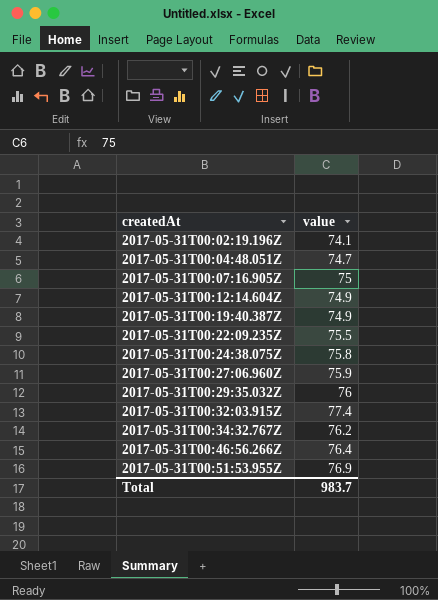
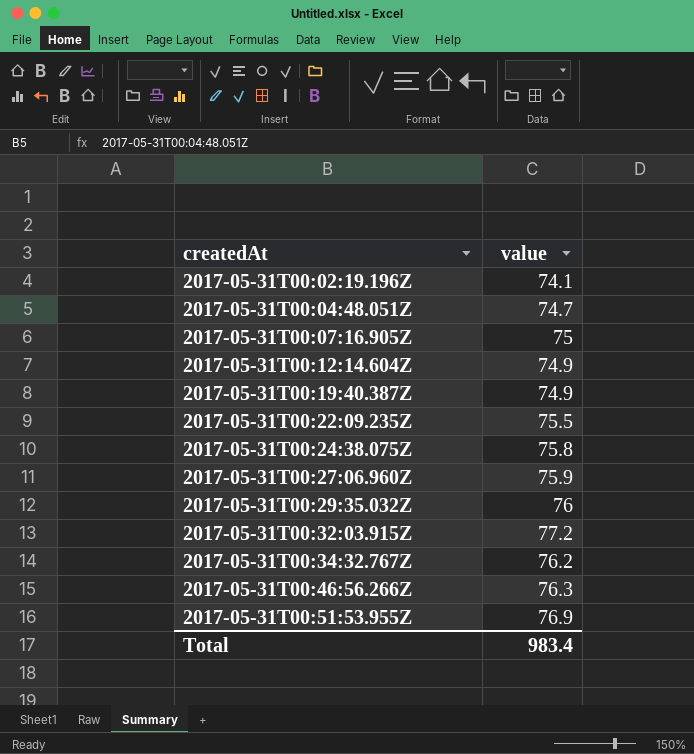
2017-05-31T00:32:03.915Z | value: 77.4 -> 77.2
2017-05-31T00:46:56.266Z | value: 76.4 -> 76.3
Total | value: 983.7 -> 983.4

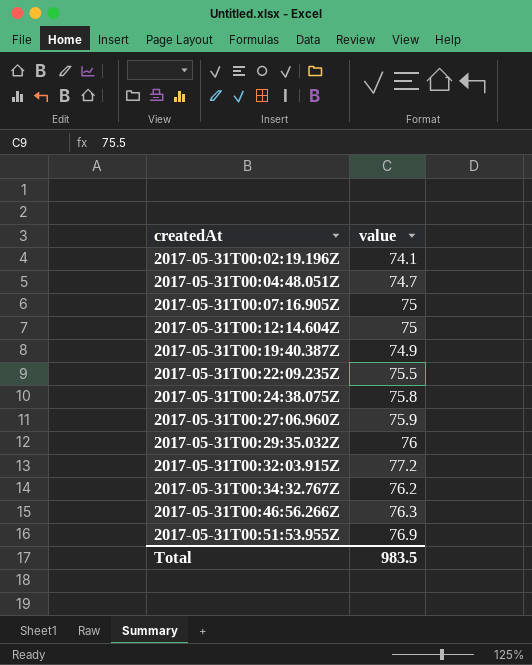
2017-05-31T00:12:14.604Z | value: 74.9 -> 75
Total | value: 983.4 -> 983.5

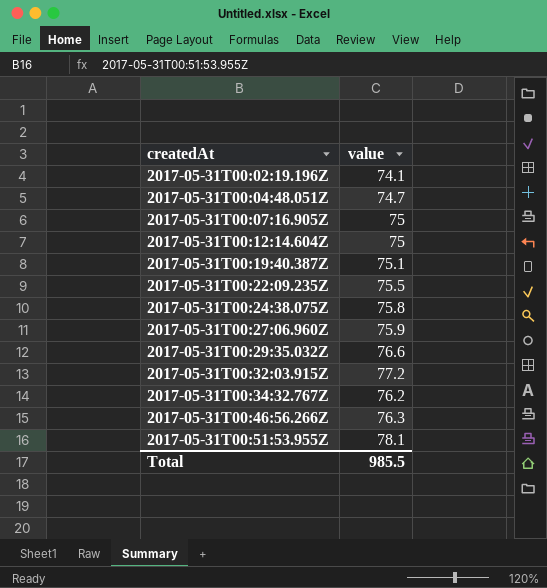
2017-05-31T00:19:40.387Z | value: 74.9 -> 75.1
2017-05-31T00:29:35.032Z | value: 76 -> 76.6
2017-05-31T00:51:53.955Z | value: 76.9 -> 78.1
Total | value: 983.5 -> 985.5

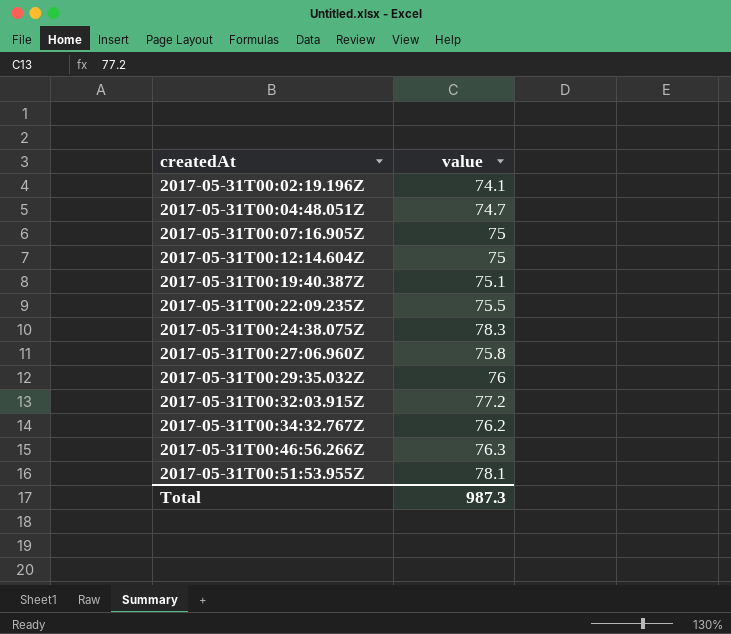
2017-05-31T00:24:38.075Z | value: 75.8 -> 78.3
2017-05-31T00:27:06.960Z | value: 75.9 -> 75.8
2017-05-31T00:29:35.032Z | value: 76.6 -> 76
Total | value: 985.5 -> 987.3

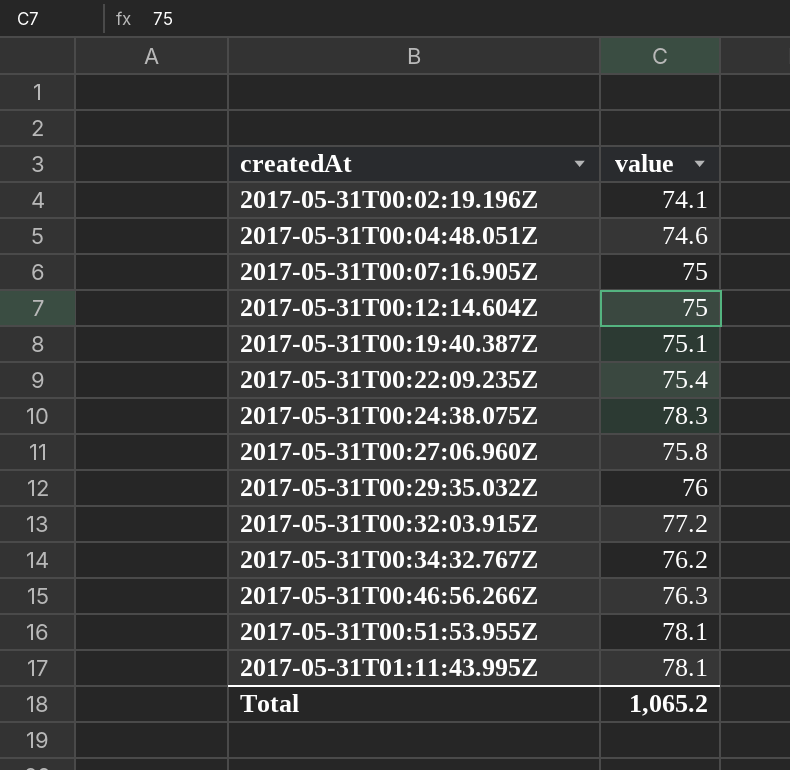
2017-05-31T00:04:48.051Z | value: 74.7 -> 74.6
2017-05-31T00:22:09.235Z | value: 75.5 -> 75.4
row 2017-05-31T01:11:43.995Z: none -> 78.1
Total | value: 987.3 -> 1,065.2

